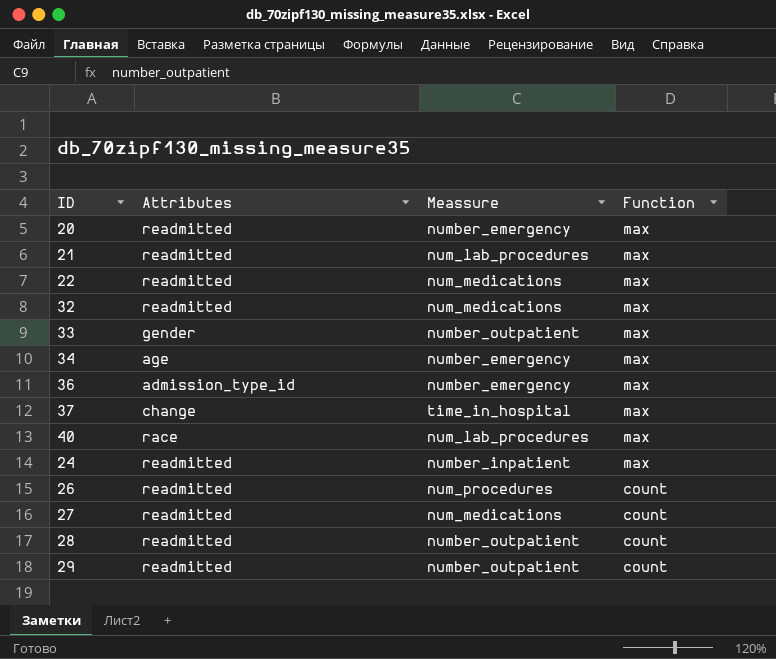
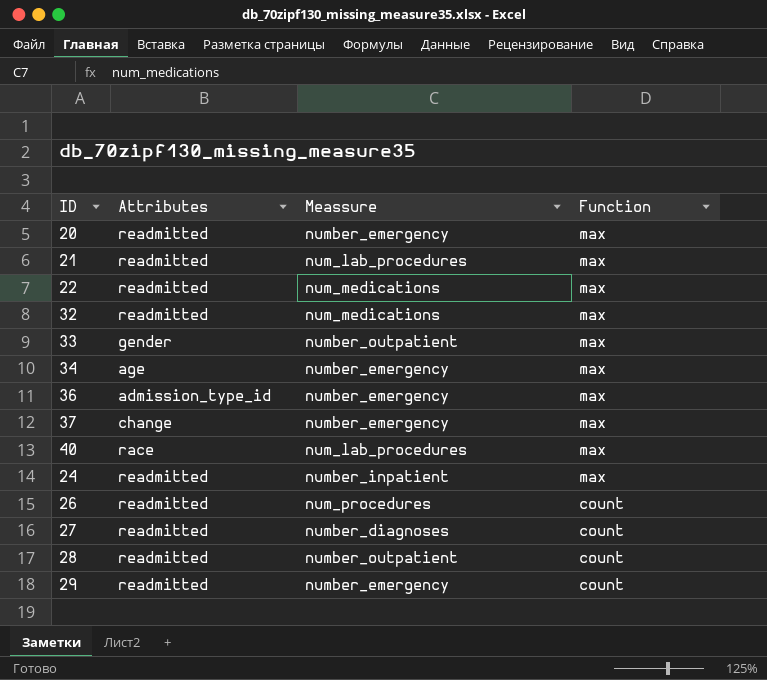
37 | Meassure: time_in_hospital -> number_emergency
27 | Meassure: num_medications -> number_diagnoses
29 | Meassure: number_outpatient -> number_emergency

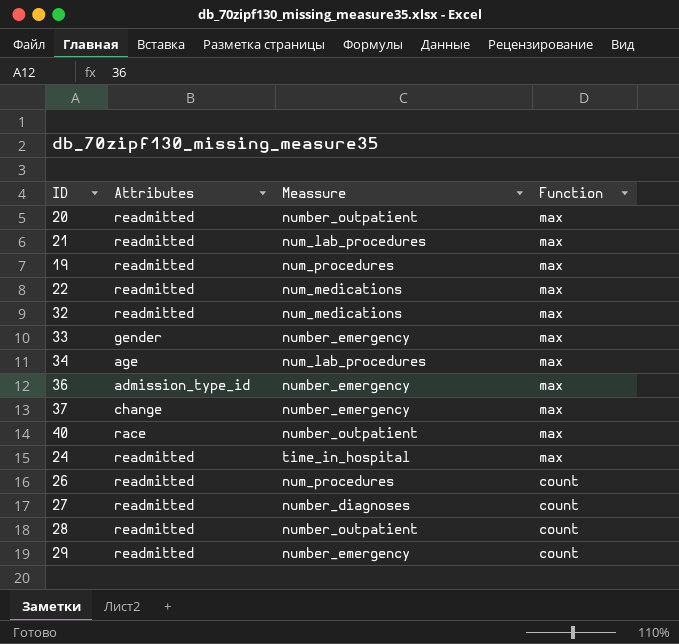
20 | Meassure: number_emergency -> number_outpatient
row 19: none -> readmitted | num_procedures | max
33 | Meassure: number_outpatient -> number_emergency
34 | Meassure: number_emergency -> num_lab_procedures
40 | Meassure: num_lab_procedures -> number_outpatient
24 | Meassure: number_inpatient -> time_in_hospital

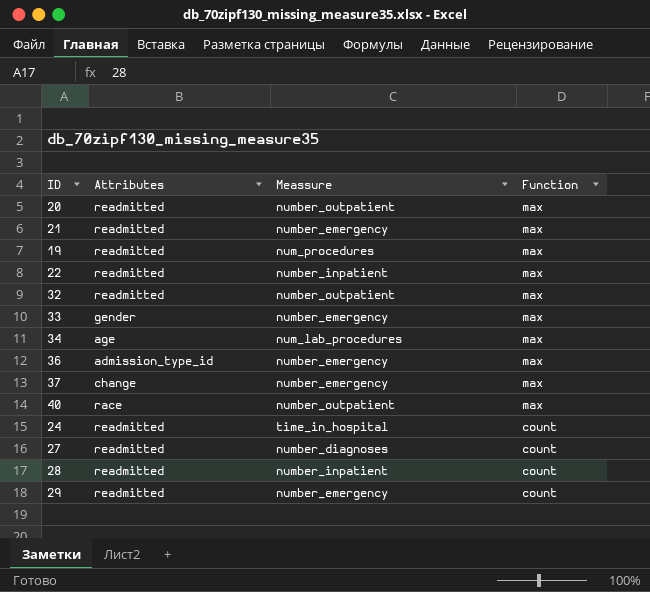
row 26: readmitted | num_procedures | count -> none
21 | Meassure: num_lab_procedures -> number_emergency
22 | Meassure: num_medications -> number_inpatient
32 | Meassure: num_medications -> number_outpatient
24 | Function: max -> count
28 | Meassure: number_outpatient -> number_inpatient

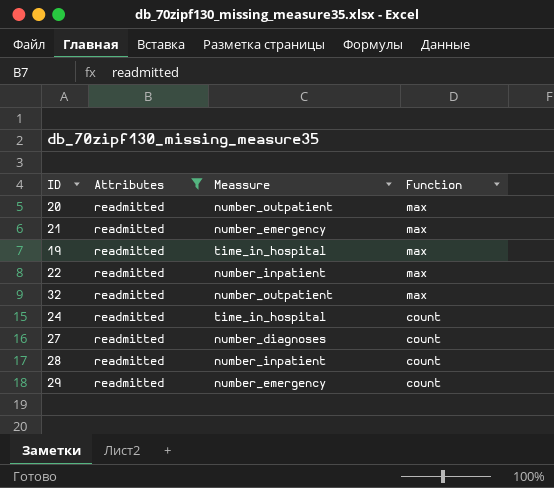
filter: none -> Attributes = readmitted
19 | Meassure: num_procedures -> time_in_hospital

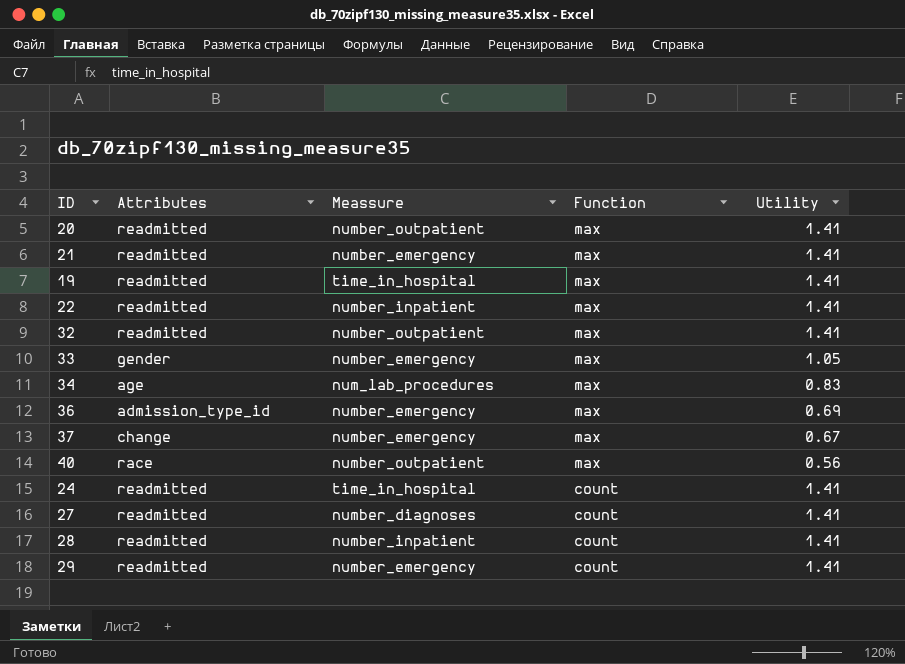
filter: Attributes = readmitted -> none
column Utility | position: none -> 5

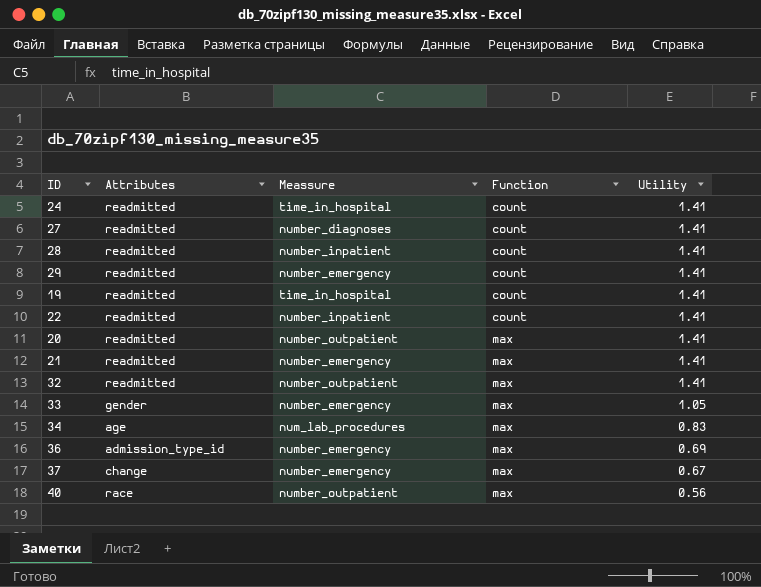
row order: Function descending -> Function ascending
19 | Function: max -> count
22 | Function: max -> count

